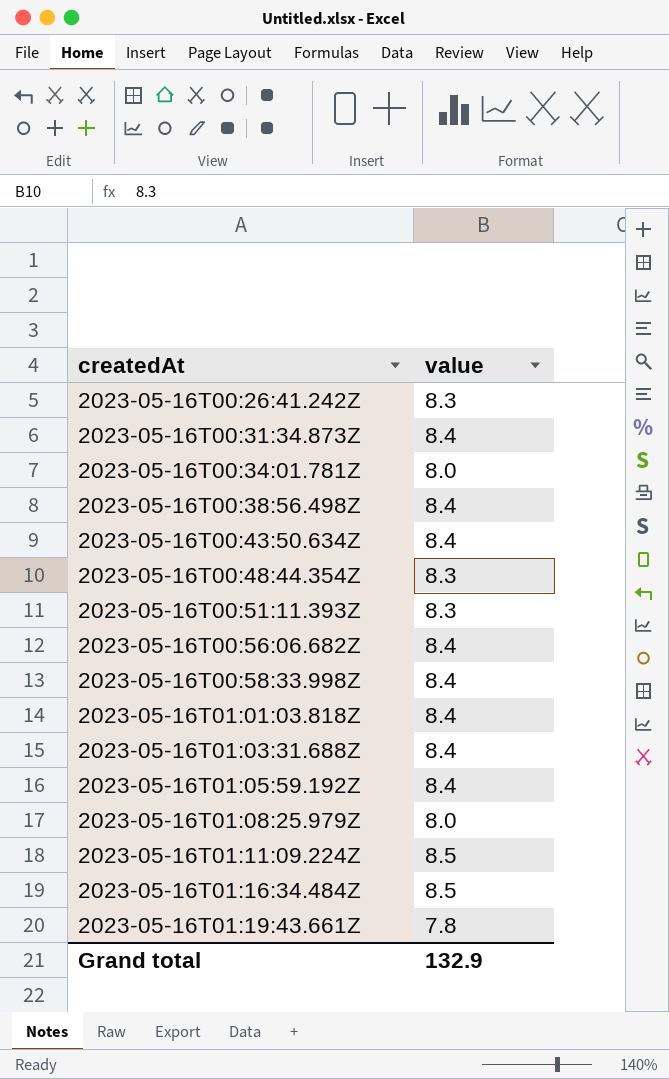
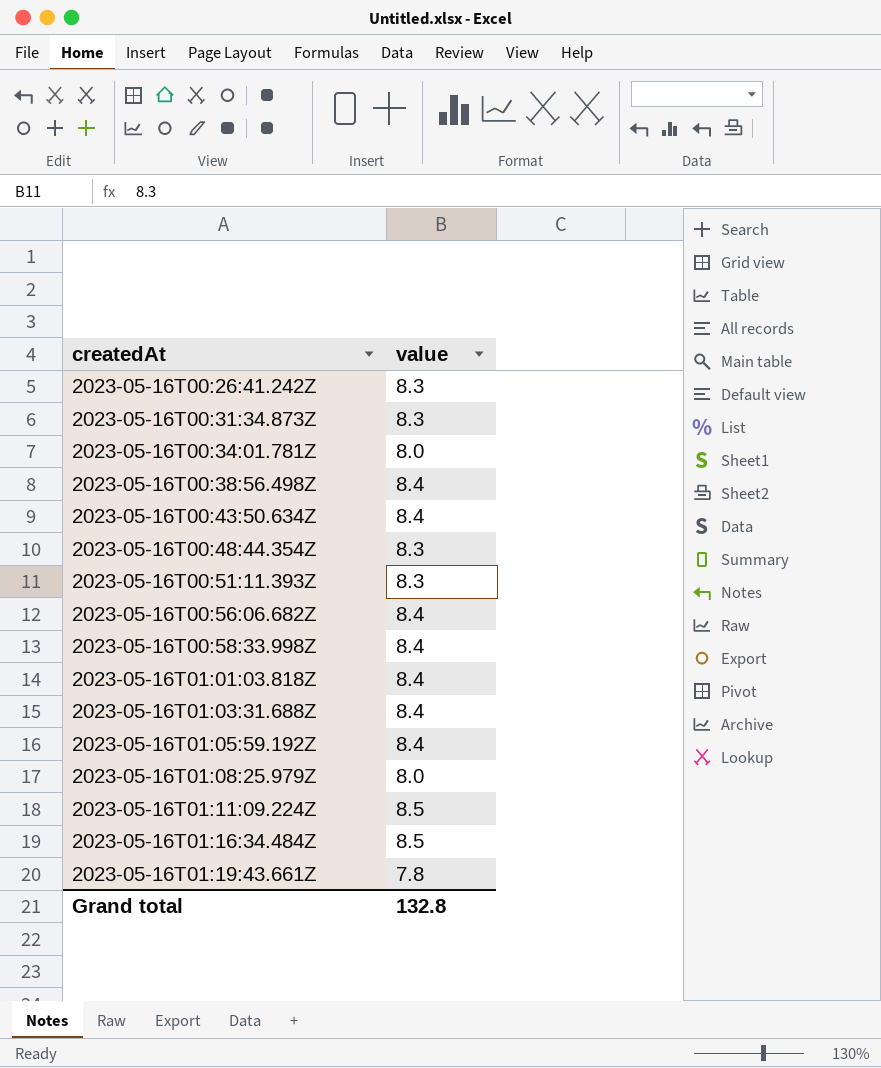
2023-05-16T00:31:34.873Z | value: 8.4 -> 8.3
Grand total | value: 132.9 -> 132.8

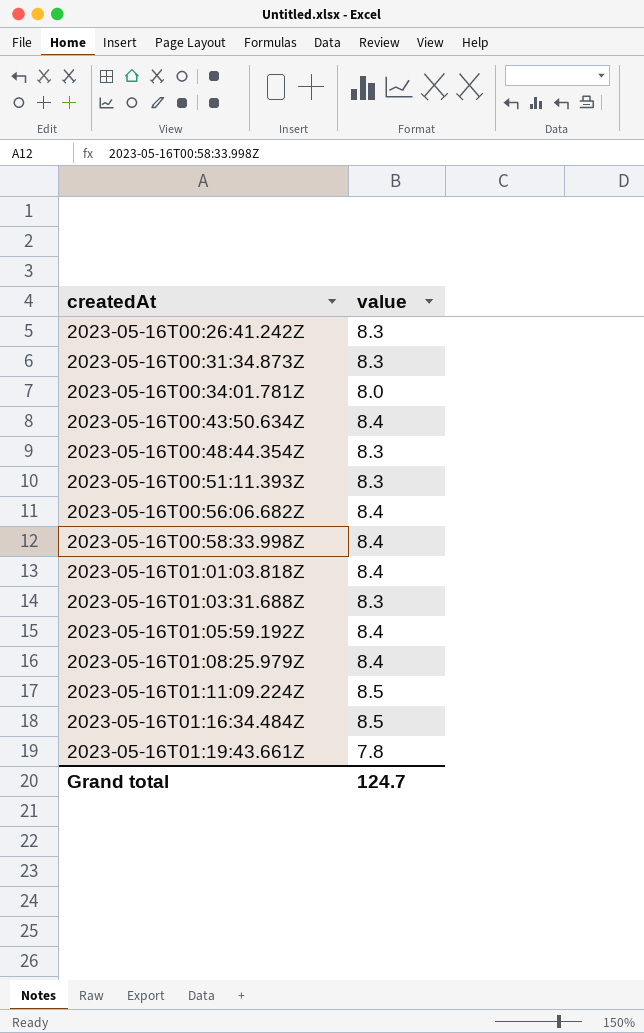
row 2023-05-16T00:38:56.498Z: 8.4 -> none
2023-05-16T01:03:31.688Z | value: 8.4 -> 8.3
2023-05-16T01:08:25.979Z | value: 8.0 -> 8.4
Grand total | value: 132.8 -> 124.7

